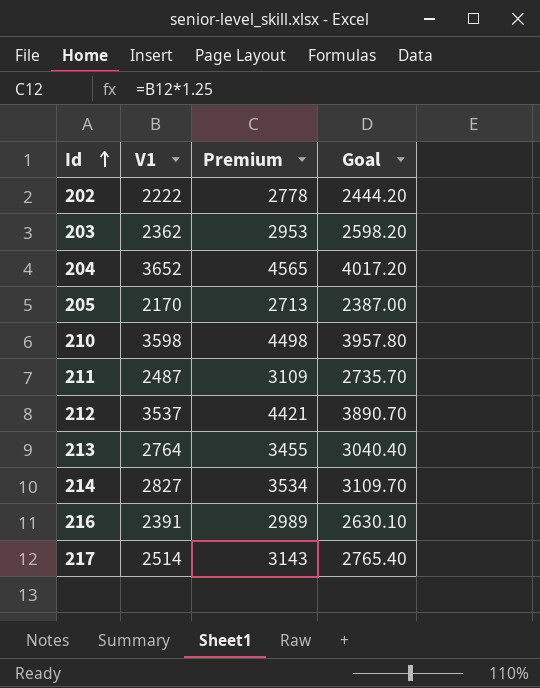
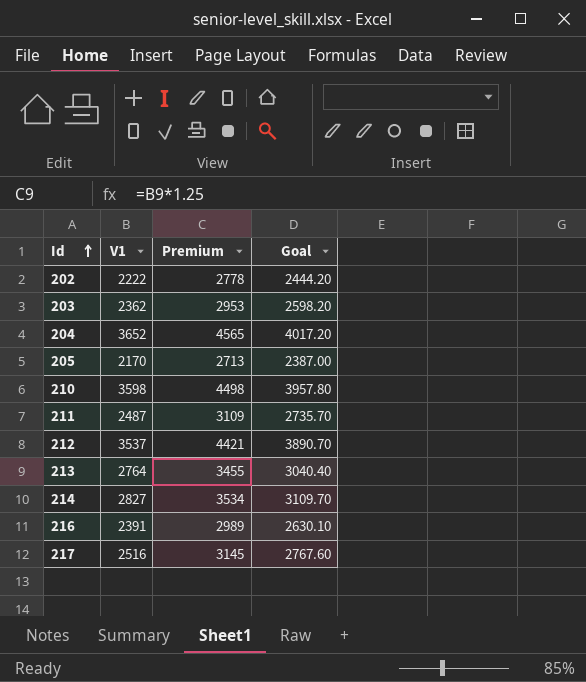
217 | V1: 2514 -> 2516
217 | Premium: 3143 -> 3145
217 | Goal: 2765.40 -> 2767.60

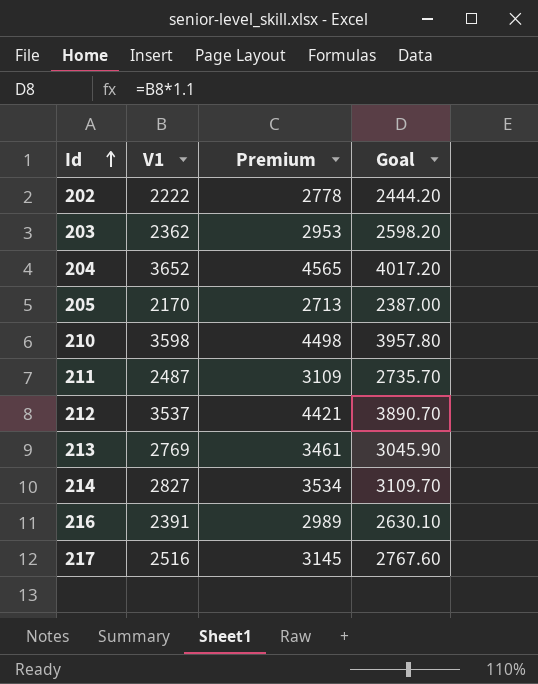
213 | V1: 2764 -> 2769
213 | Premium: 3455 -> 3461
213 | Goal: 3040.40 -> 3045.90

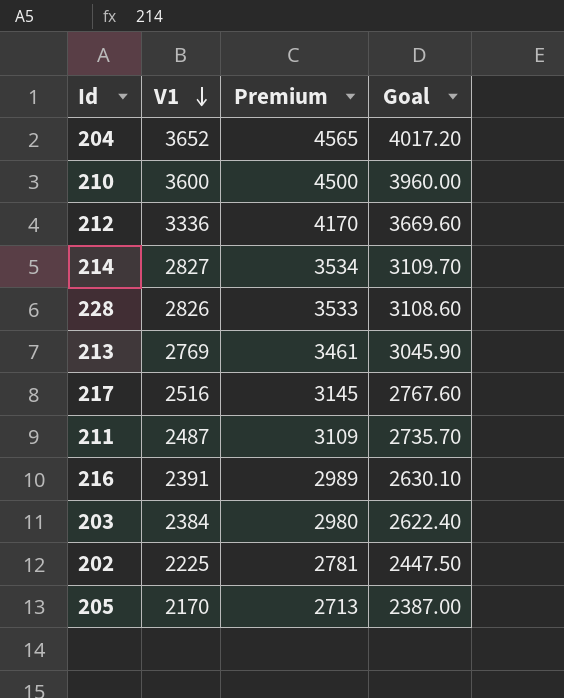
row order: Id ascending -> V1 descending
210 | V1: 3598 -> 3600
210 | Premium: 4498 -> 4500
210 | Goal: 3957.80 -> 3960.00
212 | V1: 3537 -> 3336
212 | Premium: 4421 -> 4170
212 | Goal: 3890.70 -> 3669.60
row 228: none -> 2826 | 3533 | 3108.60
203 | V1: 2362 -> 2384
203 | Premium: 2953 -> 2980
203 | Goal: 2598.20 -> 2622.40
202 | V1: 2222 -> 2225
202 | Premium: 2778 -> 2781
202 | Goal: 2444.20 -> 2447.50

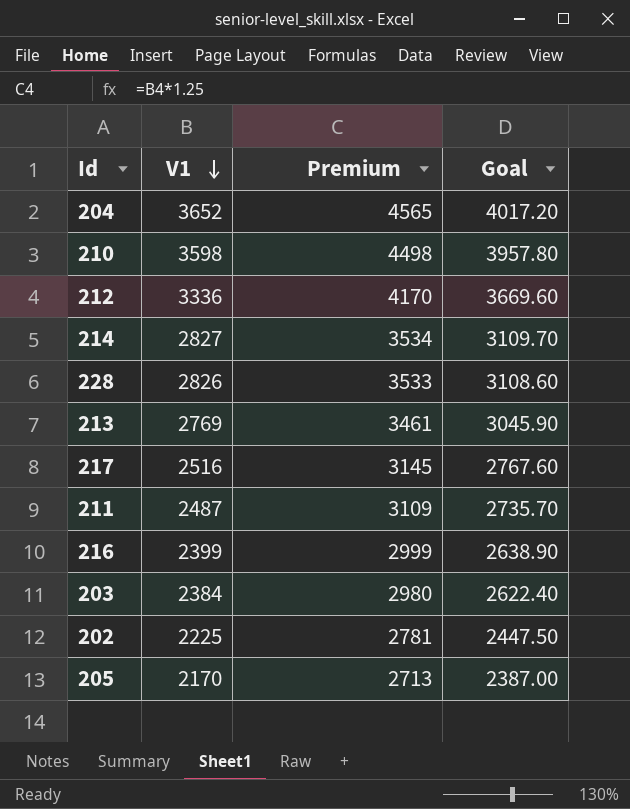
210 | V1: 3600 -> 3598
210 | Premium: 4500 -> 4498
210 | Goal: 3960.00 -> 3957.80
216 | V1: 2391 -> 2399
216 | Premium: 2989 -> 2999
216 | Goal: 2630.10 -> 2638.90

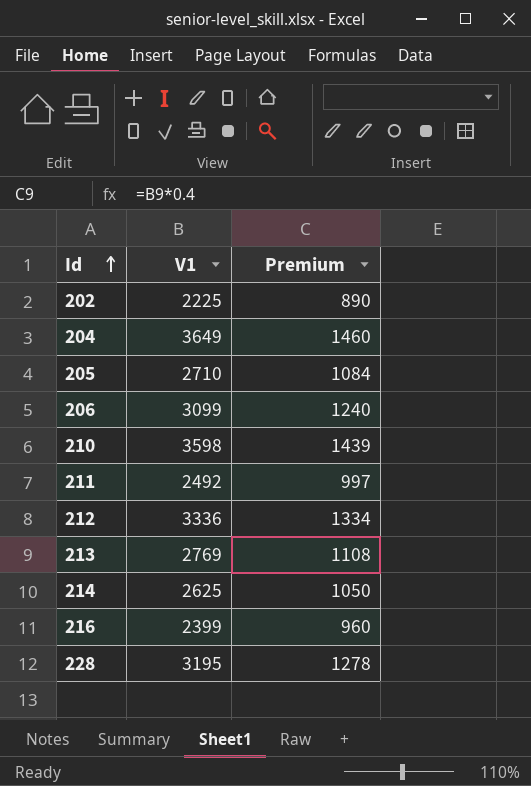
row order: V1 descending -> Id ascending
column Goal | formula: [V1] * 1.1 -> none
column Premium | formula: [V1] * 1.25 -> [V1] * 0.4
row 217: 2516 | 3145 | 2767.60 -> none
row 203: 2384 | 2980 | 2622.40 -> none
204 | V1: 3652 -> 3649
205 | V1: 2170 -> 2710
row 206: none -> 3099 | 1240
211 | V1: 2487 -> 2492
214 | V1: 2827 -> 2625
228 | V1: 2826 -> 3195

